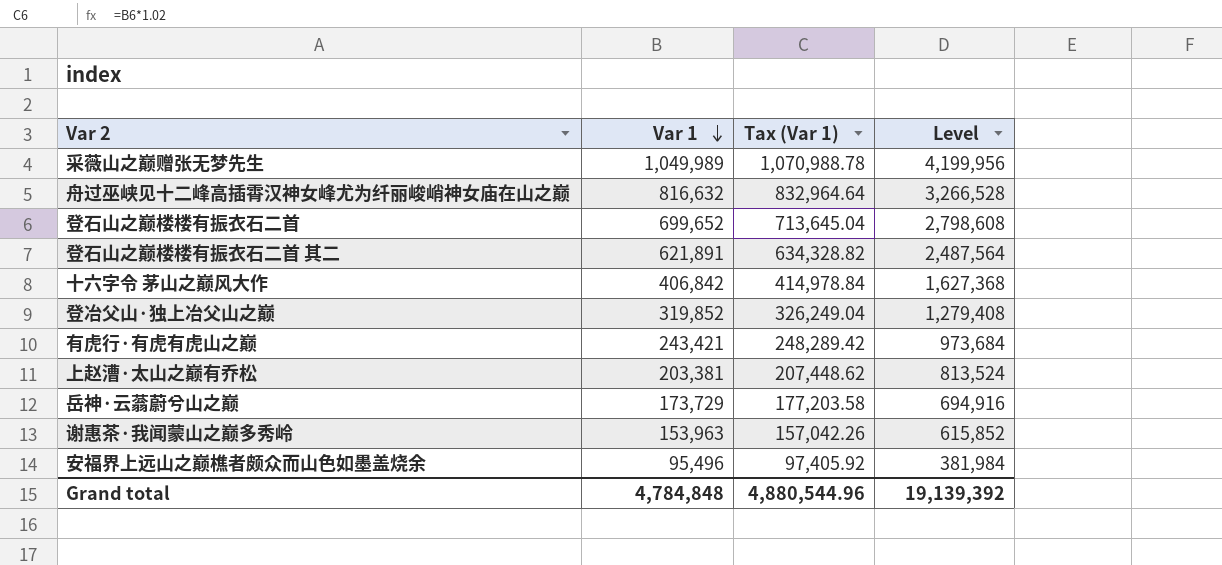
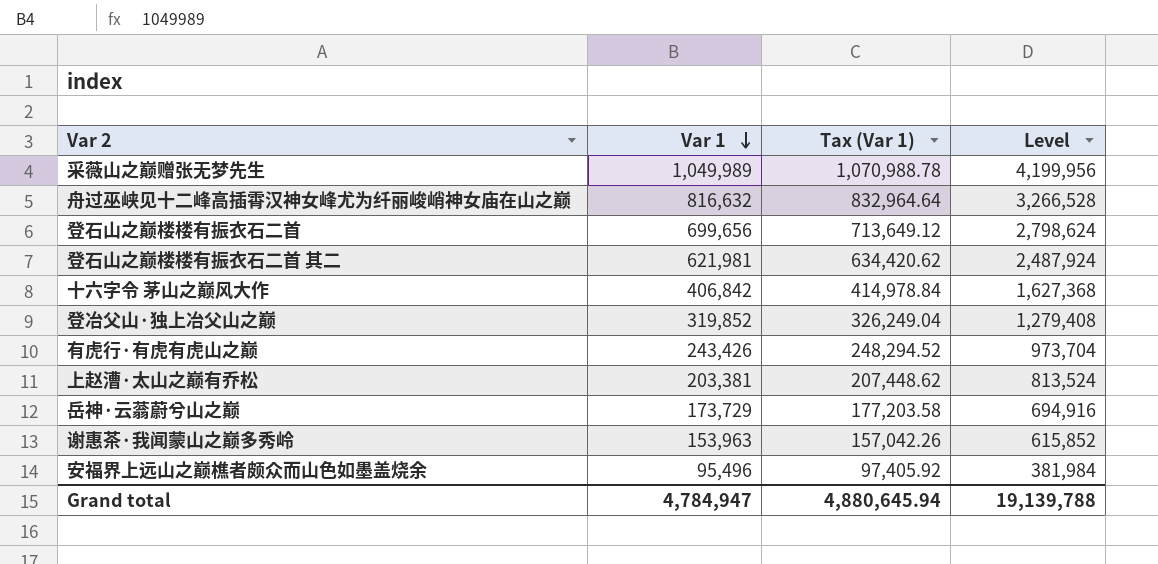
登石山之巅楼楼有振衣石二首 | Var 1: 699,652 -> 699,656
登石山之巅楼楼有振衣石二首 | Tax (Var 1): 713,645.04 -> 713,649.12
登石山之巅楼楼有振衣石二首 | Level: 2,798,608 -> 2,798,624
登石山之巅楼楼有振衣石二首 其二 | Var 1: 621,891 -> 621,981
登石山之巅楼楼有振衣石二首 其二 | Tax (Var 1): 634,328.82 -> 634,420.62
登石山之巅楼楼有振衣石二首 其二 | Level: 2,487,564 -> 2,487,924
有虎行·有虎有虎山之巅 | Var 1: 243,421 -> 243,426
有虎行·有虎有虎山之巅 | Tax (Var 1): 248,289.42 -> 248,294.52
有虎行·有虎有虎山之巅 | Level: 973,684 -> 973,704
Grand total | Var 1: 4,784,848 -> 4,784,947
Grand total | Tax (Var 1): 4,880,544.96 -> 4,880,645.94
Grand total | Level: 19,139,392 -> 19,139,788

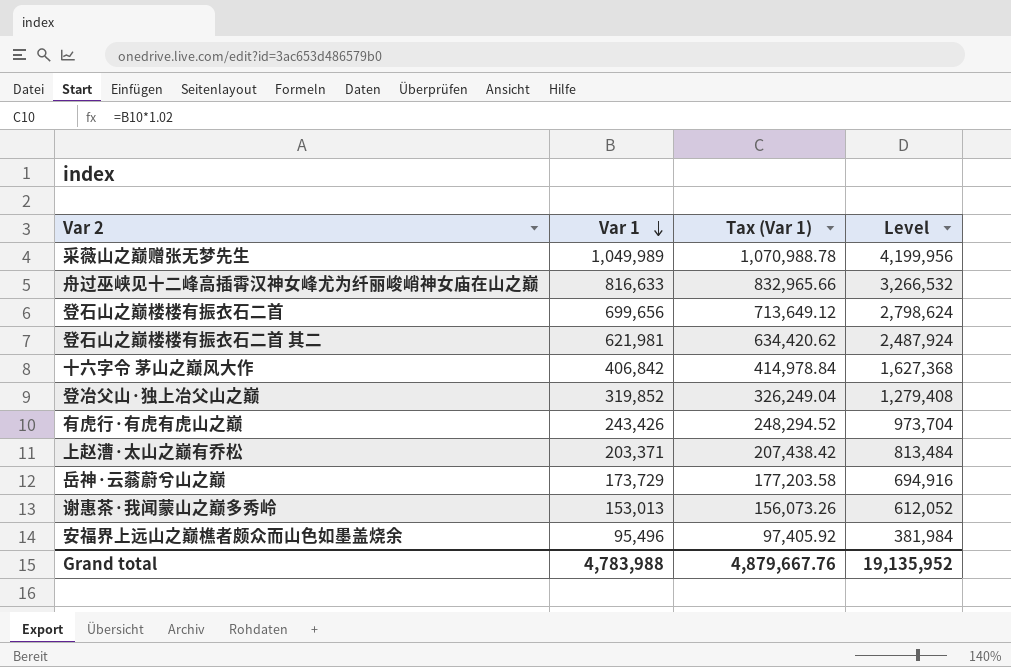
舟过巫峡见十二峰高插霄汉神女峰尤为纤丽峻峭神女庙在山之巅 | Var 1: 816,632 -> 816,633
舟过巫峡见十二峰高插霄汉神女峰尤为纤丽峻峭神女庙在山之巅 | Tax (Var 1): 832,964.64 -> 832,965.66
舟过巫峡见十二峰高插霄汉神女峰尤为纤丽峻峭神女庙在山之巅 | Level: 3,266,528 -> 3,266,532
上赵漕·太山之巅有乔松 | Var 1: 203,381 -> 203,371
上赵漕·太山之巅有乔松 | Tax (Var 1): 207,448.62 -> 207,438.42
上赵漕·太山之巅有乔松 | Level: 813,524 -> 813,484
谢惠茶·我闻蒙山之巅多秀岭 | Var 1: 153,963 -> 153,013
谢惠茶·我闻蒙山之巅多秀岭 | Tax (Var 1): 157,042.26 -> 156,073.26
谢惠茶·我闻蒙山之巅多秀岭 | Level: 615,852 -> 612,052
Grand total | Var 1: 4,784,947 -> 4,783,988
Grand total | Tax (Var 1): 4,880,645.94 -> 4,879,667.76
Grand total | Level: 19,139,788 -> 19,135,952

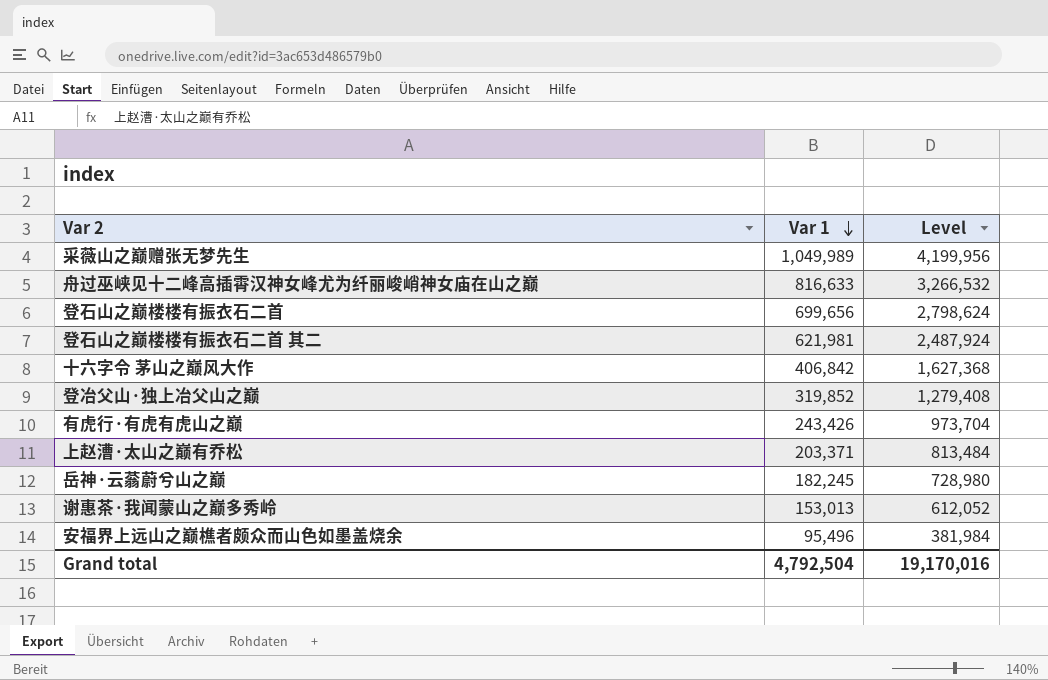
column Tax (Var 1) | formula: [Var 1] * 1.02 -> none
岳神·云蓊蔚兮山之巅 | Var 1: 173,729 -> 182,245
岳神·云蓊蔚兮山之巅 | Level: 694,916 -> 728,980
Grand total | Var 1: 4,783,988 -> 4,792,504
Grand total | Level: 19,135,952 -> 19,170,016

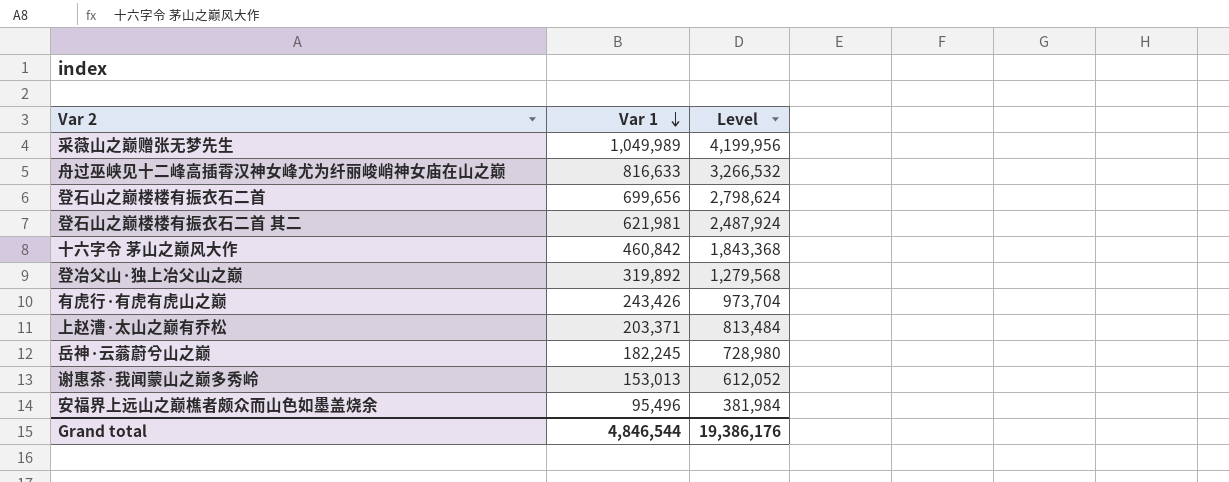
十六字令 茅山之巅风大作 | Var 1: 406,842 -> 460,842
十六字令 茅山之巅风大作 | Level: 1,627,368 -> 1,843,368
登冶父山·独上冶父山之巅 | Var 1: 319,852 -> 319,892
登冶父山·独上冶父山之巅 | Level: 1,279,408 -> 1,279,568
Grand total | Var 1: 4,792,504 -> 4,846,544
Grand total | Level: 19,170,016 -> 19,386,176

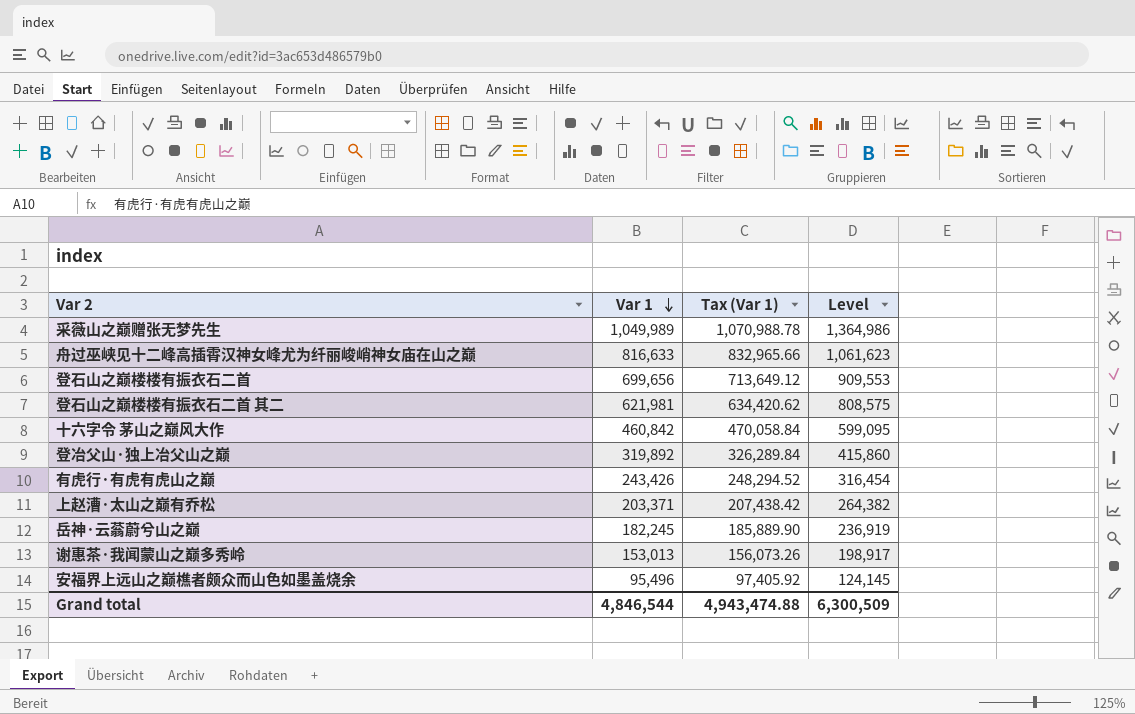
column Tax (Var 1) | formula: none -> [Var 1] * 1.02
column Level | formula: [Var 1] * 4 -> [Var 1] * 1.3
Grand total | Level: 19,386,176 -> 6,300,509

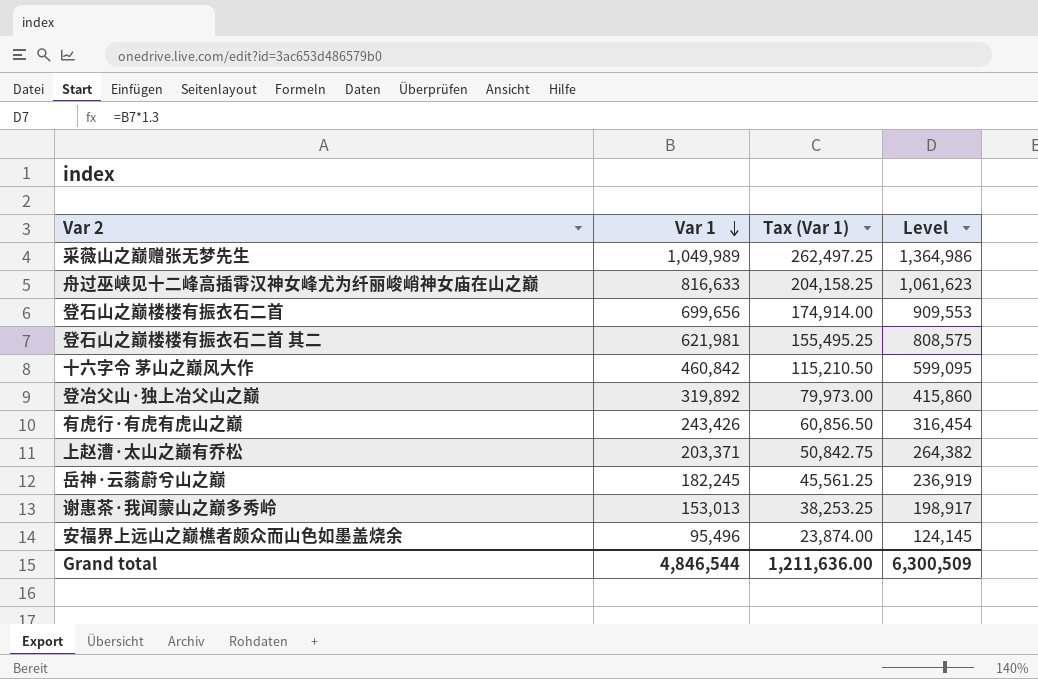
column Tax (Var 1) | formula: [Var 1] * 1.02 -> [Var 1] * 0.25
Grand total | Tax (Var 1): 4,943,474.88 -> 1,211,636.00

